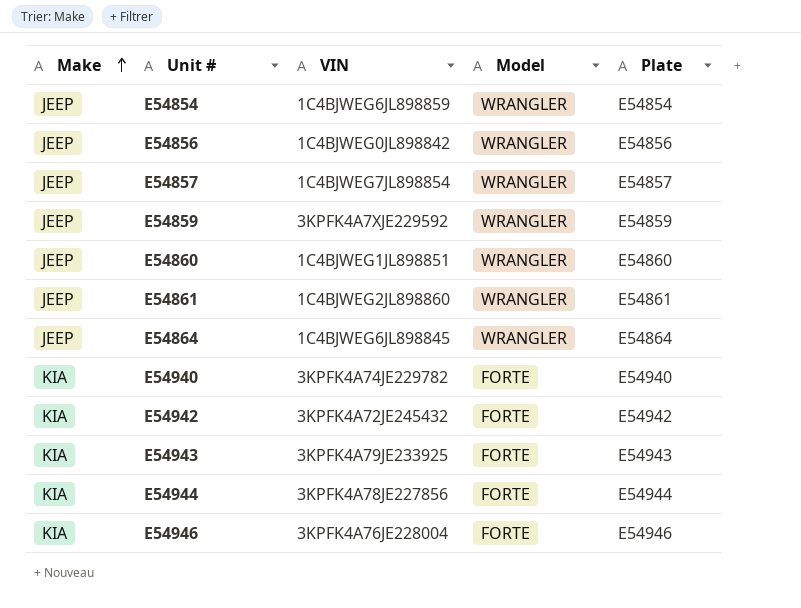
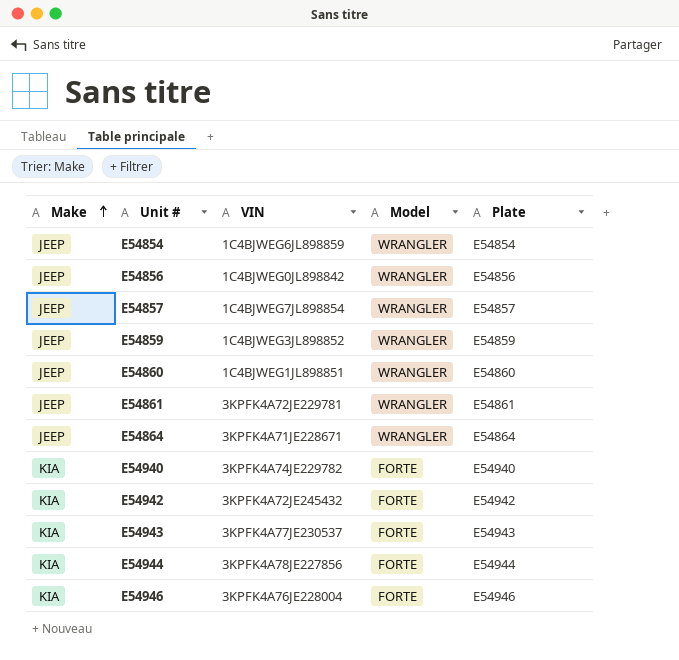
E54859 | VIN: 3KPFK4A7XJE229592 -> 1C4BJWEG3JL898852
E54861 | VIN: 1C4BJWEG2JL898860 -> 3KPFK4A72JE229781
E54864 | VIN: 1C4BJWEG6JL898845 -> 3KPFK4A71JE228671
E54943 | VIN: 3KPFK4A79JE233925 -> 3KPFK4A77JE230537

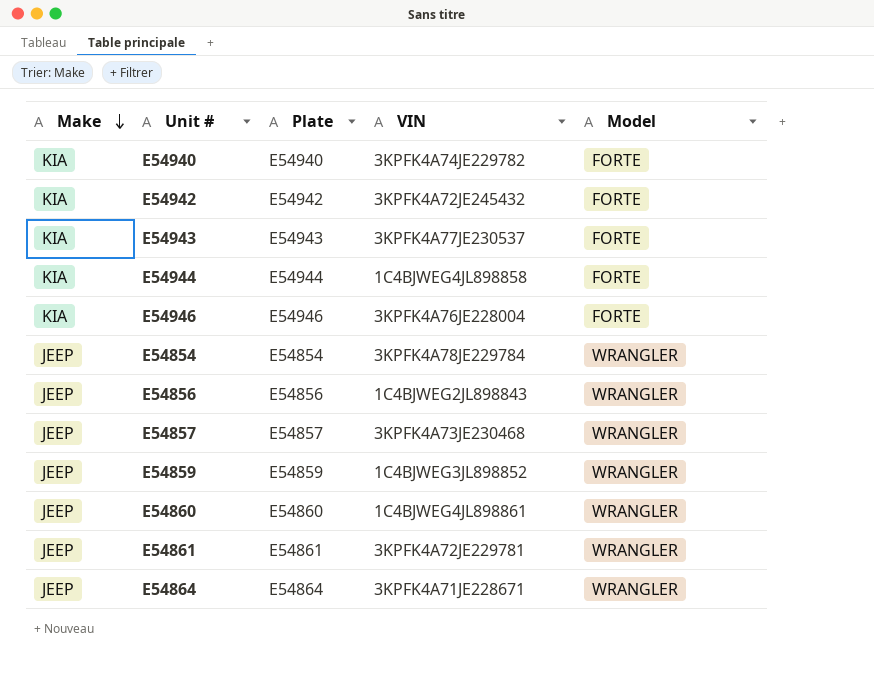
row order: Make ascending -> Make descending
column Plate | position: 5 -> 3
E54944 | VIN: 3KPFK4A78JE227856 -> 1C4BJWEG4JL898858
E54854 | VIN: 1C4BJWEG6JL898859 -> 3KPFK4A78JE229784
E54856 | VIN: 1C4BJWEG0JL898842 -> 1C4BJWEG2JL898843
E54857 | VIN: 1C4BJWEG7JL898854 -> 3KPFK4A73JE230468
E54860 | VIN: 1C4BJWEG1JL898851 -> 1C4BJWEG4JL898861

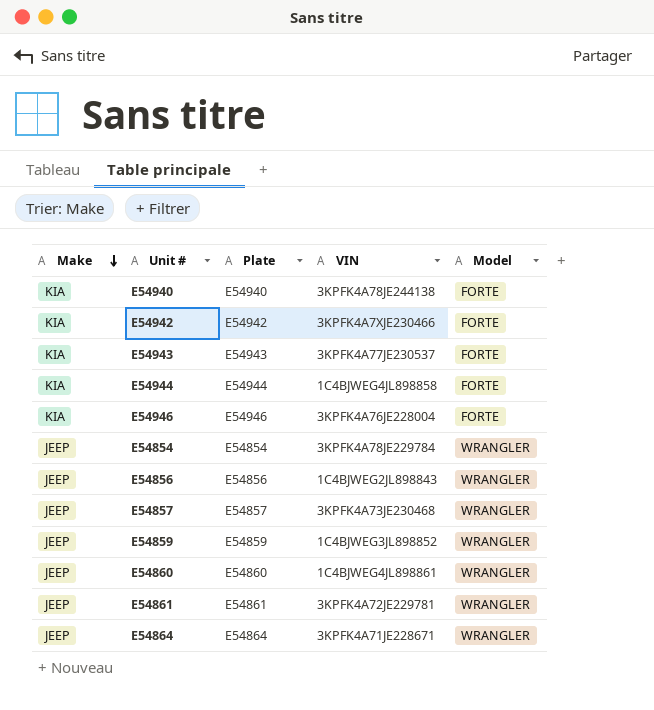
E54940 | VIN: 3KPFK4A74JE229782 -> 3KPFK4A78JE244138
E54942 | VIN: 3KPFK4A72JE245432 -> 3KPFK4A7XJE230466

